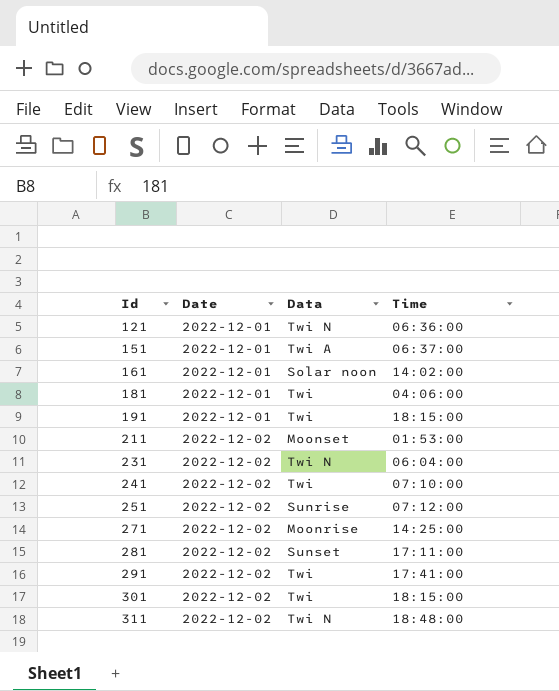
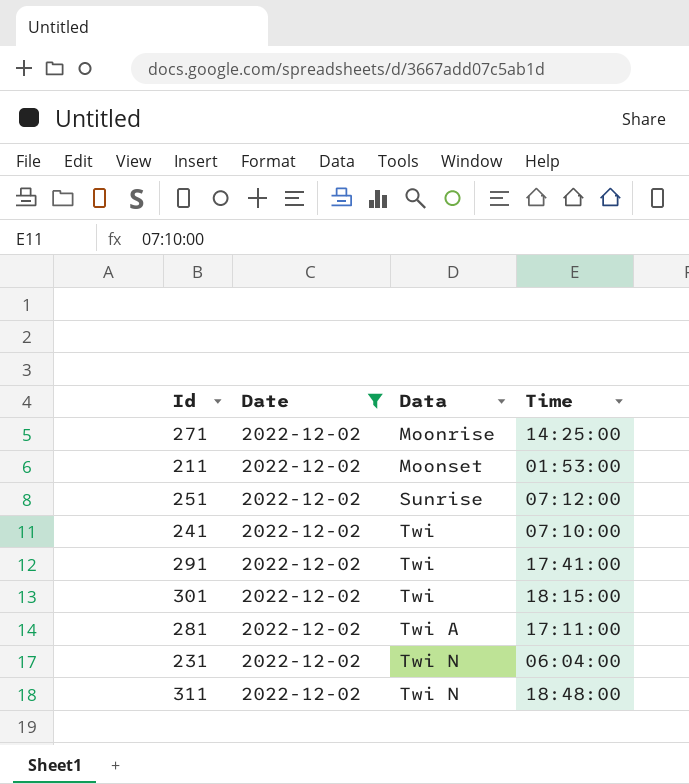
filter: none -> Date = 2022-12-02
row order: Id ascending -> Data ascending
281 | Data: Sunset -> Twi A

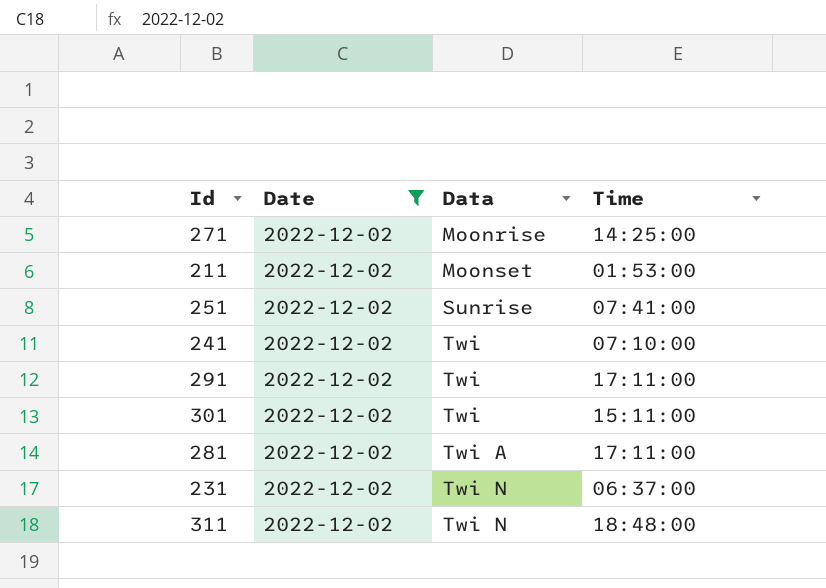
251 | Time: 07:12:00 -> 07:41:00
291 | Time: 17:41:00 -> 17:11:00
301 | Time: 18:15:00 -> 15:11:00
231 | Time: 06:04:00 -> 06:37:00

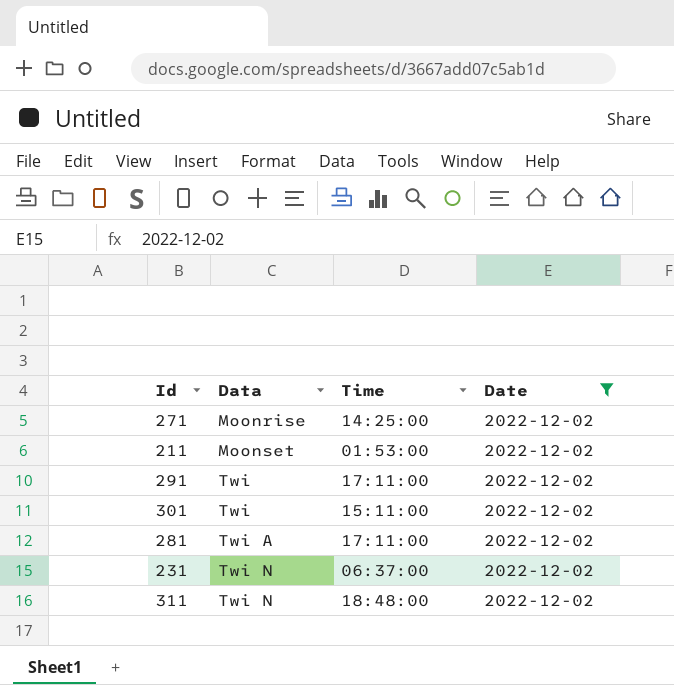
column Date | position: 2 -> 4
row 251: 2022-12-02 | Sunrise | 07:41:00 -> none
row 241: 2022-12-02 | Twi | 07:10:00 -> none

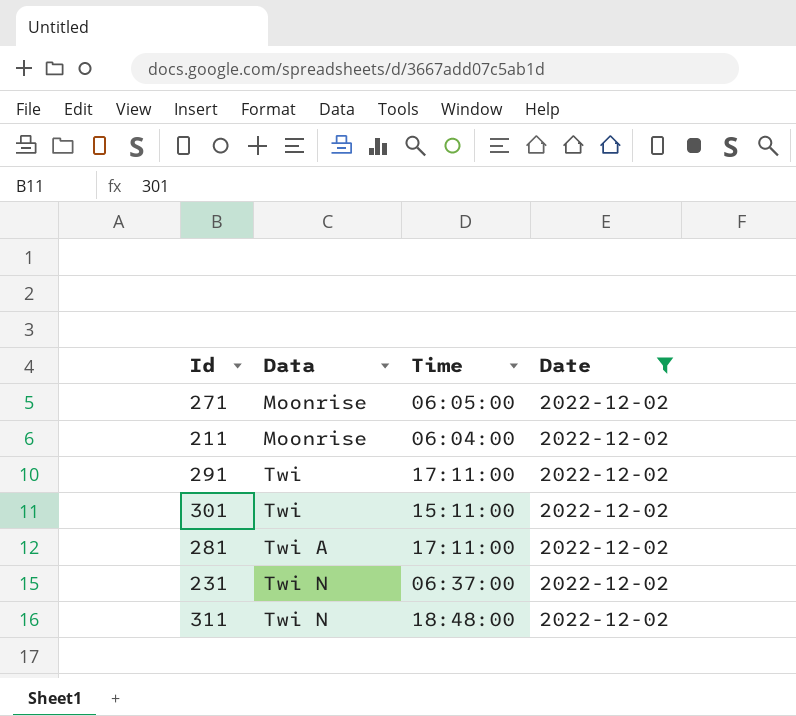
271 | Time: 14:25:00 -> 06:05:00
211 | Data: Moonset -> Moonrise
211 | Time: 01:53:00 -> 06:04:00

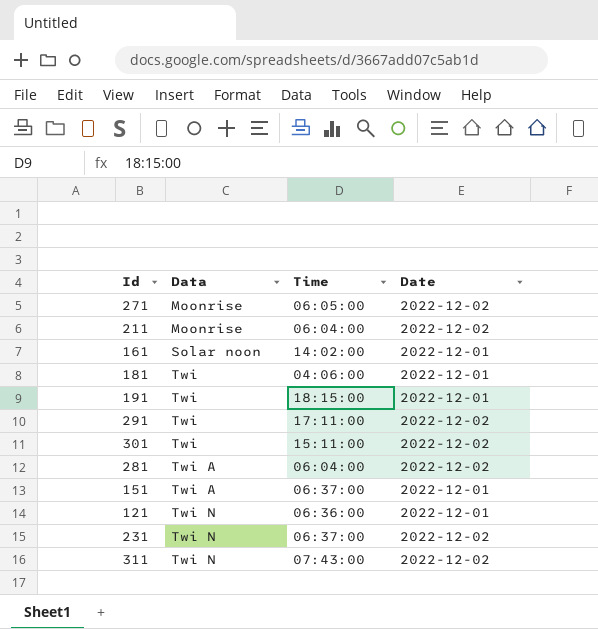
filter: Date = 2022-12-02 -> none
281 | Time: 17:11:00 -> 06:04:00
311 | Time: 18:48:00 -> 07:43:00

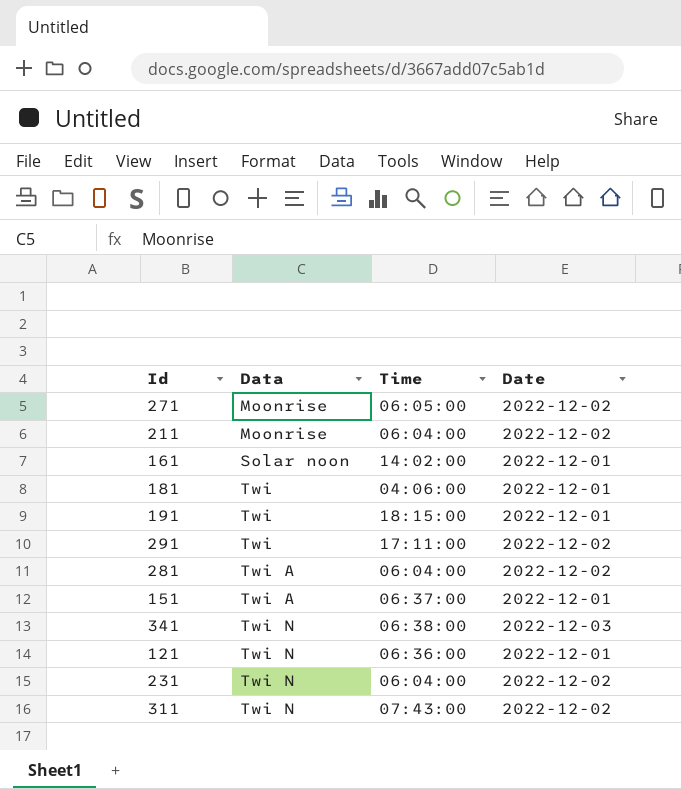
row 301: Twi | 15:11:00 | 2022-12-02 -> none
row 341: none -> Twi N | 06:38:00 | 2022-12-03
231 | Time: 06:37:00 -> 06:04:00

